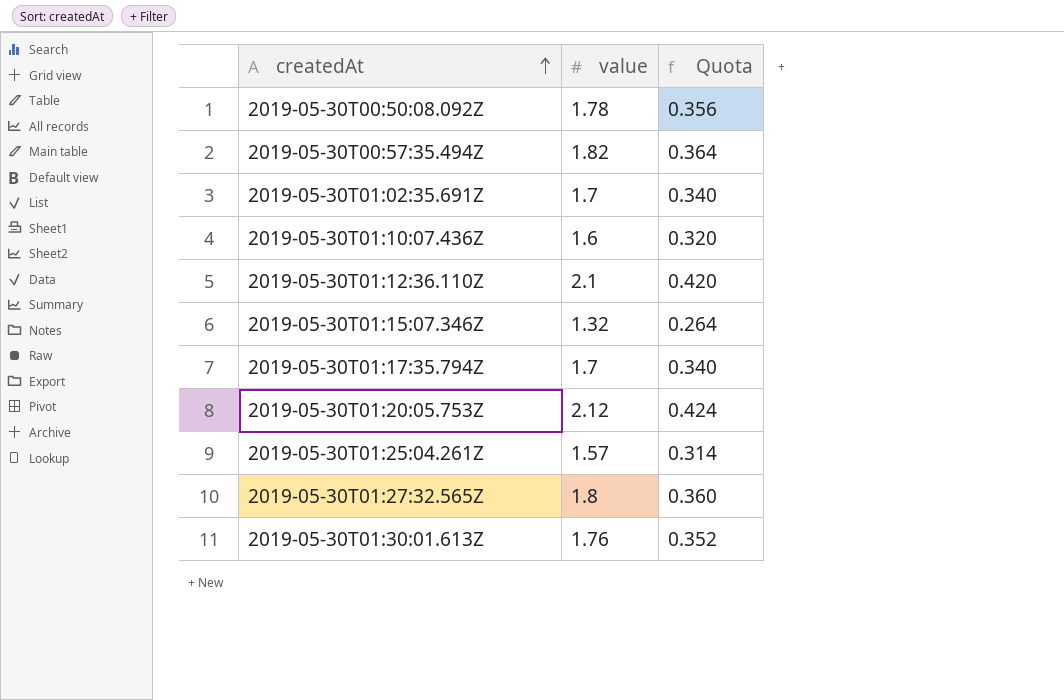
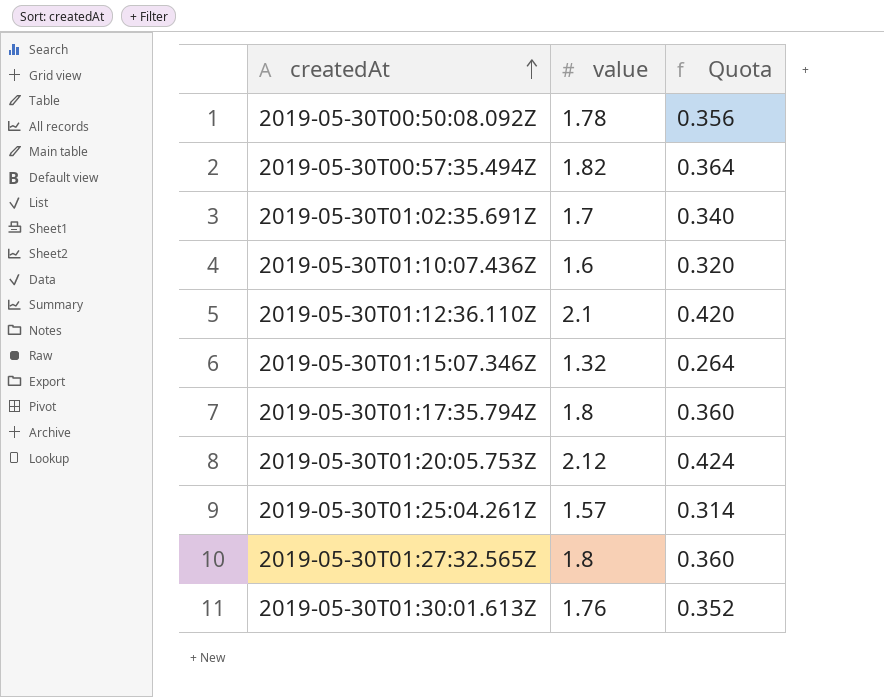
2019-05-30T01:17:35.794Z | value: 1.7 -> 1.8
2019-05-30T01:17:35.794Z | Quota: 0.340 -> 0.360

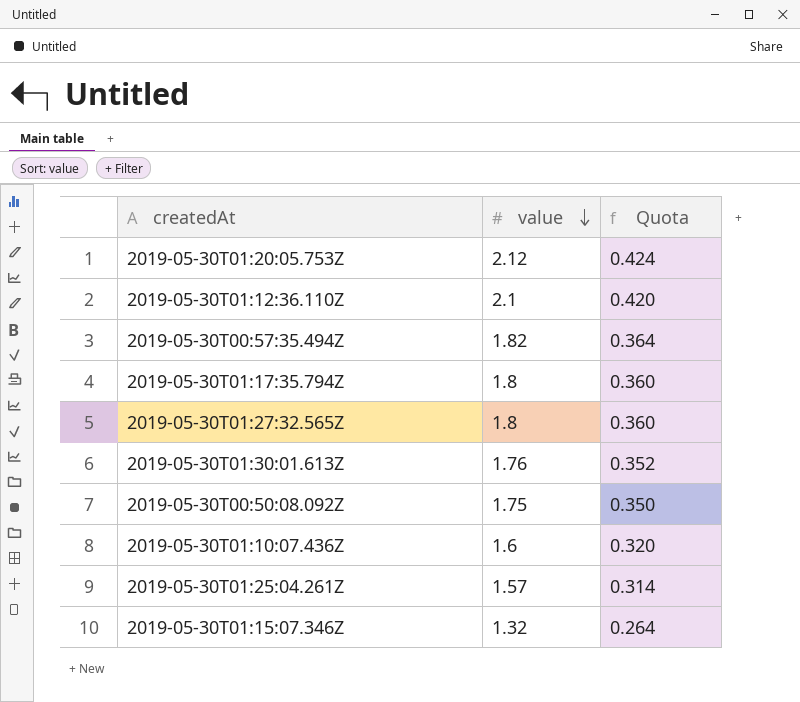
row order: createdAt ascending -> value descending
row 2019-05-30T01:02:35.691Z: 1.7 | 0.340 -> none
2019-05-30T00:50:08.092Z | value: 1.78 -> 1.75
2019-05-30T00:50:08.092Z | Quota: 0.356 -> 0.350

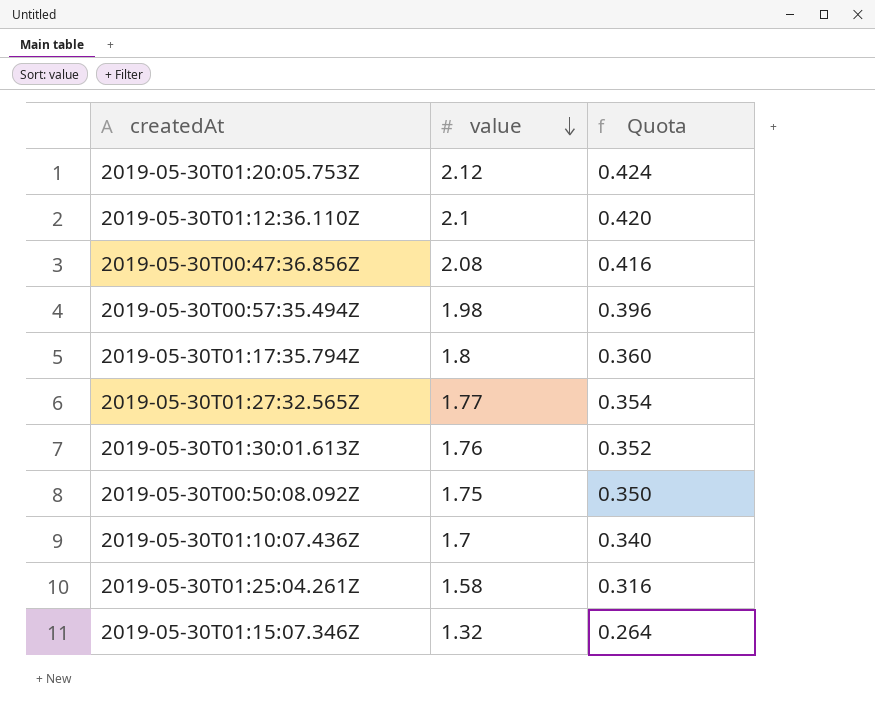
row 2019-05-30T00:47:36.856Z: none -> 2.08 | 0.416
2019-05-30T00:57:35.494Z | value: 1.82 -> 1.98
2019-05-30T00:57:35.494Z | Quota: 0.364 -> 0.396
2019-05-30T01:27:32.565Z | value: 1.8 -> 1.77
2019-05-30T01:27:32.565Z | Quota: 0.360 -> 0.354
2019-05-30T01:10:07.436Z | value: 1.6 -> 1.7
2019-05-30T01:10:07.436Z | Quota: 0.320 -> 0.340
2019-05-30T01:25:04.261Z | value: 1.57 -> 1.58
2019-05-30T01:25:04.261Z | Quota: 0.314 -> 0.316

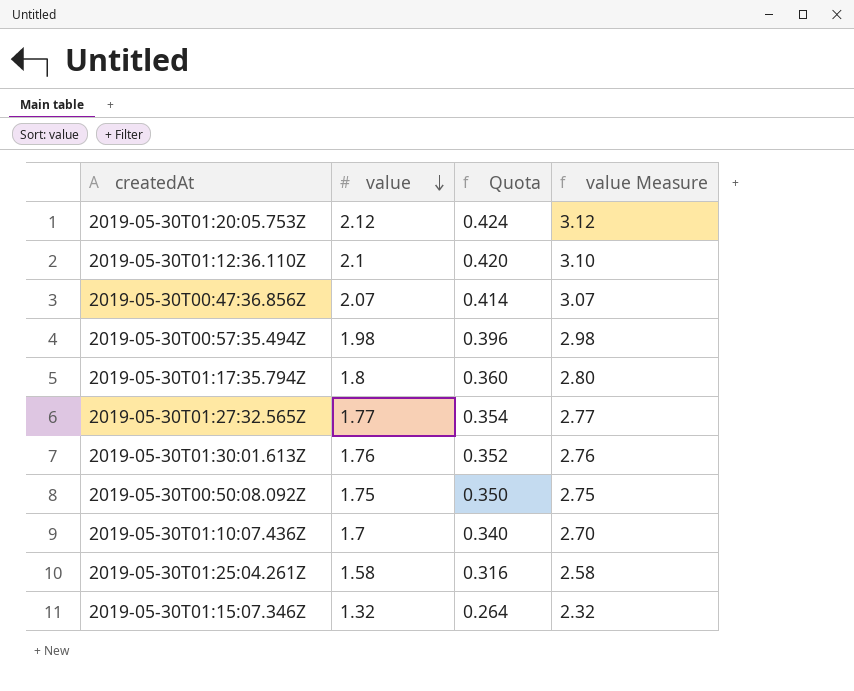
column value Measure | formula: none -> [value] + 1
2019-05-30T00:47:36.856Z | value: 2.08 -> 2.07
2019-05-30T00:47:36.856Z | Quota: 0.416 -> 0.414

